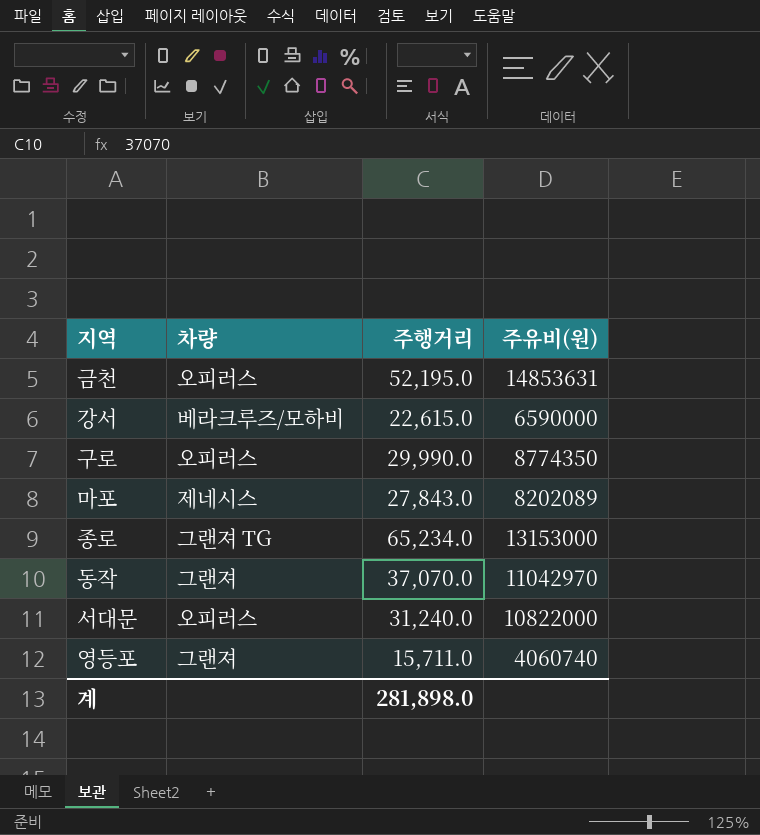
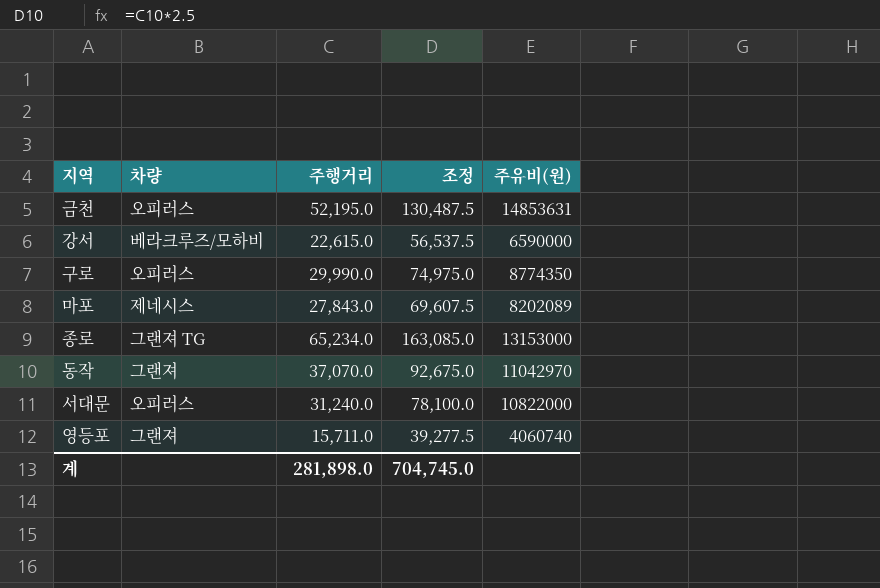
column 조정 | formula: none -> [주행거리] * 2.5

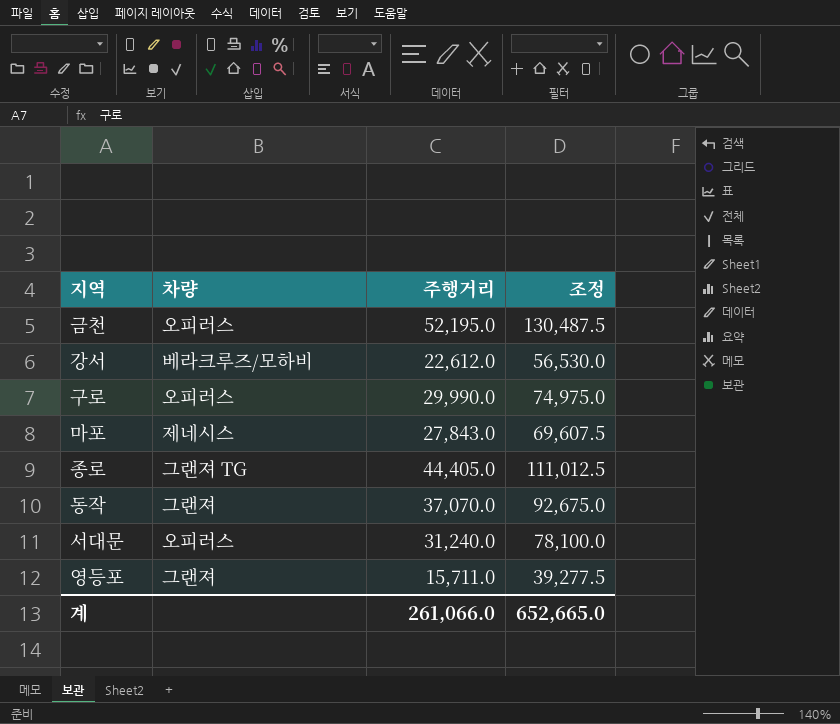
column 주유비(원) | position: 5 -> none
강서 | 주행거리: 22,615.0 -> 22,612.0
강서 | 조정: 56,537.5 -> 56,530.0
종로 | 주행거리: 65,234.0 -> 44,405.0
종로 | 조정: 163,085.0 -> 111,012.5
계 | 주행거리: 281,898.0 -> 261,066.0
계 | 조정: 704,745.0 -> 652,665.0

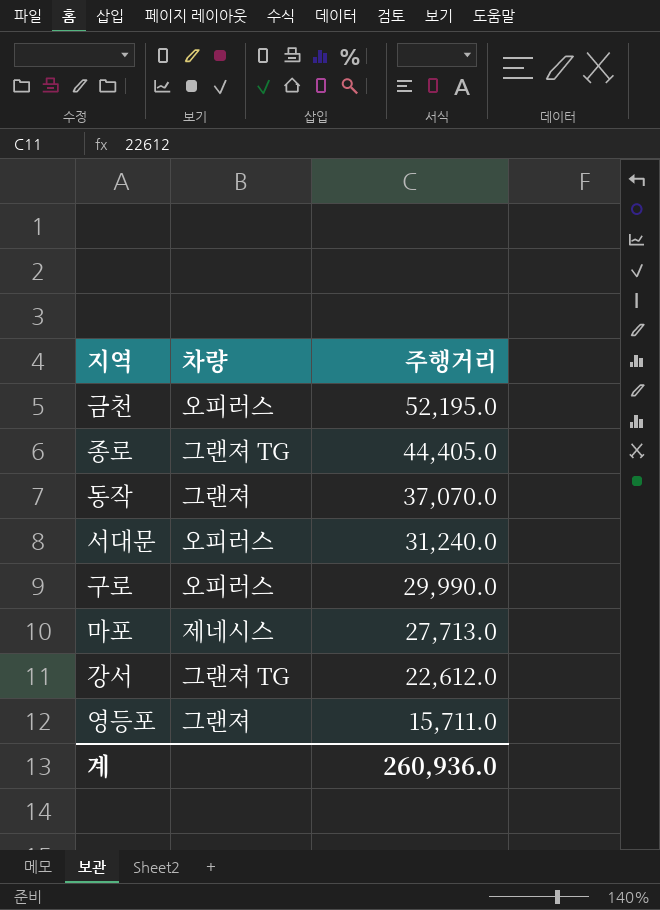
row order: none -> 주행거리 descending
column 조정 | formula: [주행거리] * 2.5 -> none
마포 | 주행거리: 27,843.0 -> 27,713.0
강서 | 차량: 베라크루즈/모하비 -> 그랜져 TG
계 | 주행거리: 261,066.0 -> 260,936.0

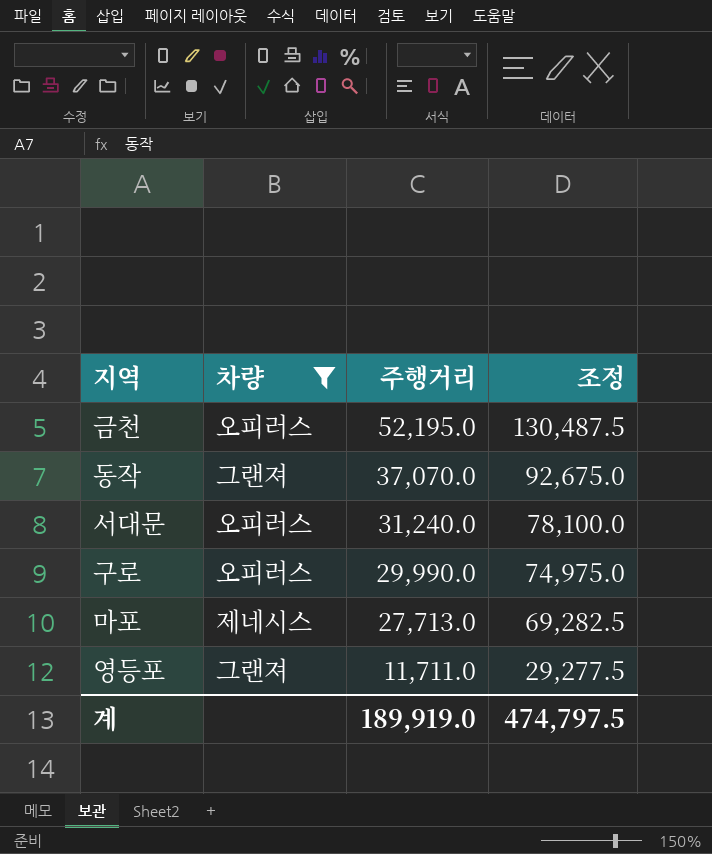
filter: none -> 차량 != 그랜져 TG
column 조정 | formula: none -> [주행거리] * 2.5
영등포 | 주행거리: 15,711.0 -> 11,711.0
계 | 주행거리: 260,936.0 -> 189,919.0

